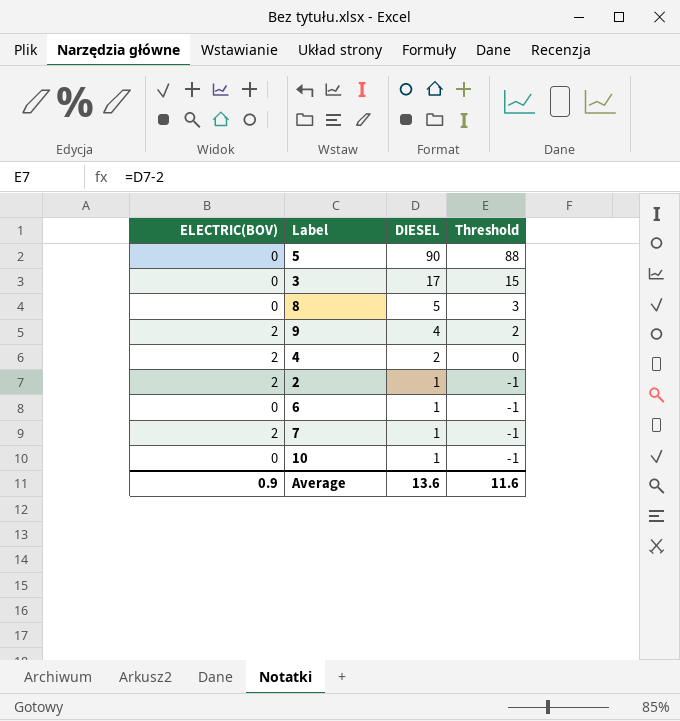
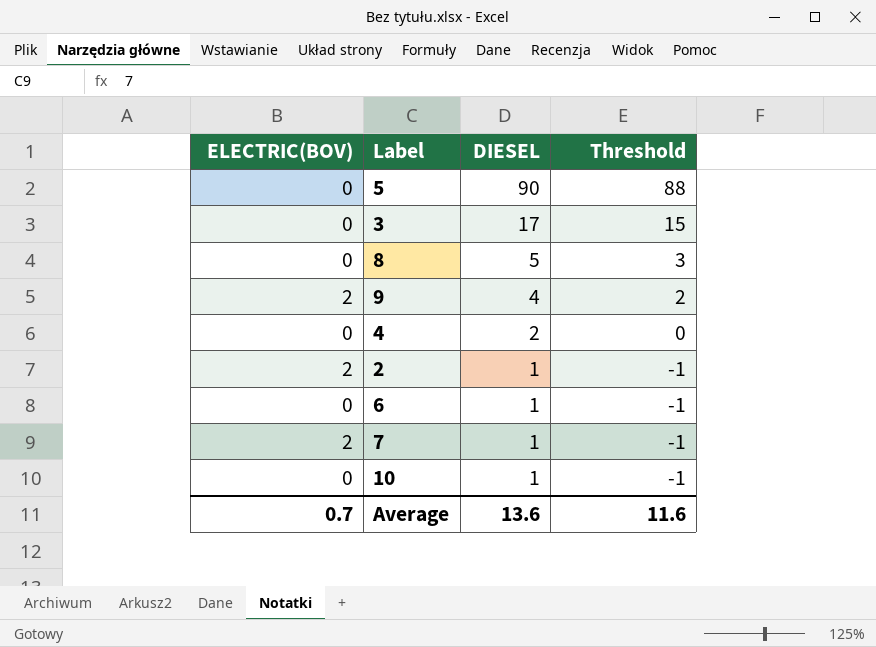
4 | ELECTRIC(BOV): 2 -> 0
Average | ELECTRIC(BOV): 0.9 -> 0.7

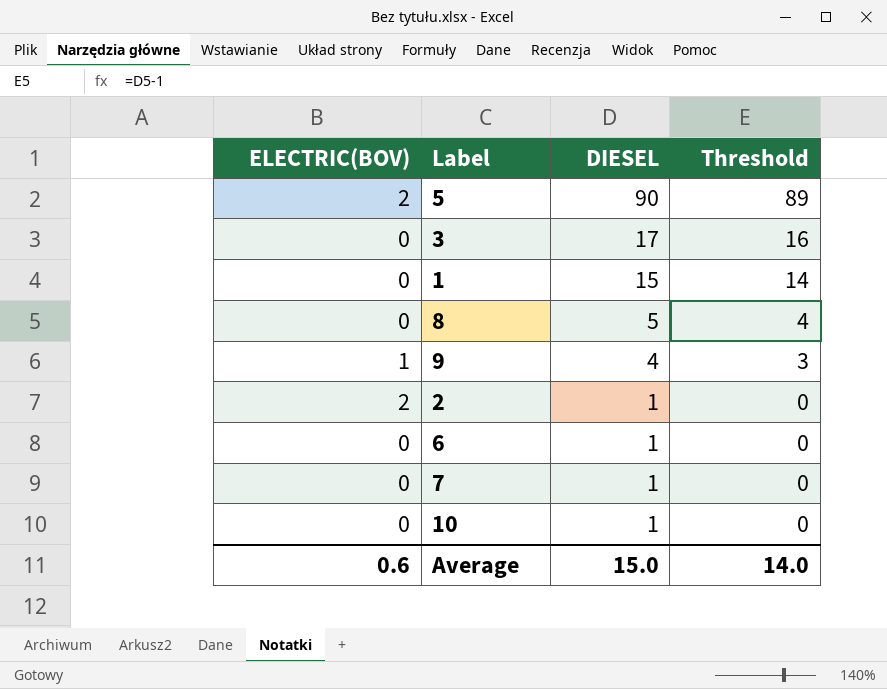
column Threshold | formula: [DIESEL] - 2 -> [DIESEL] - 1
row 4: 0 | 2 | 0 -> none
5 | ELECTRIC(BOV): 0 -> 2
row 1: none -> 0 | 15 | 14
9 | ELECTRIC(BOV): 2 -> 1
7 | ELECTRIC(BOV): 2 -> 0
Average | ELECTRIC(BOV): 0.7 -> 0.6
Average | DIESEL: 13.6 -> 15.0
Average | Threshold: 11.6 -> 14.0

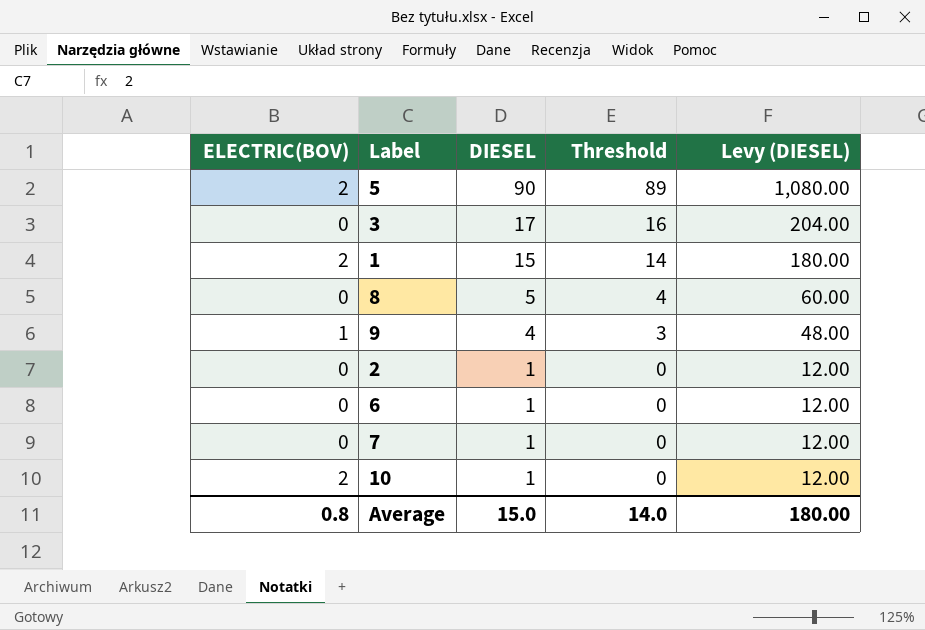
column Levy (DIESEL) | formula: none -> [DIESEL] * 12
1 | ELECTRIC(BOV): 0 -> 2
2 | ELECTRIC(BOV): 2 -> 0
10 | ELECTRIC(BOV): 0 -> 2
Average | ELECTRIC(BOV): 0.6 -> 0.8

